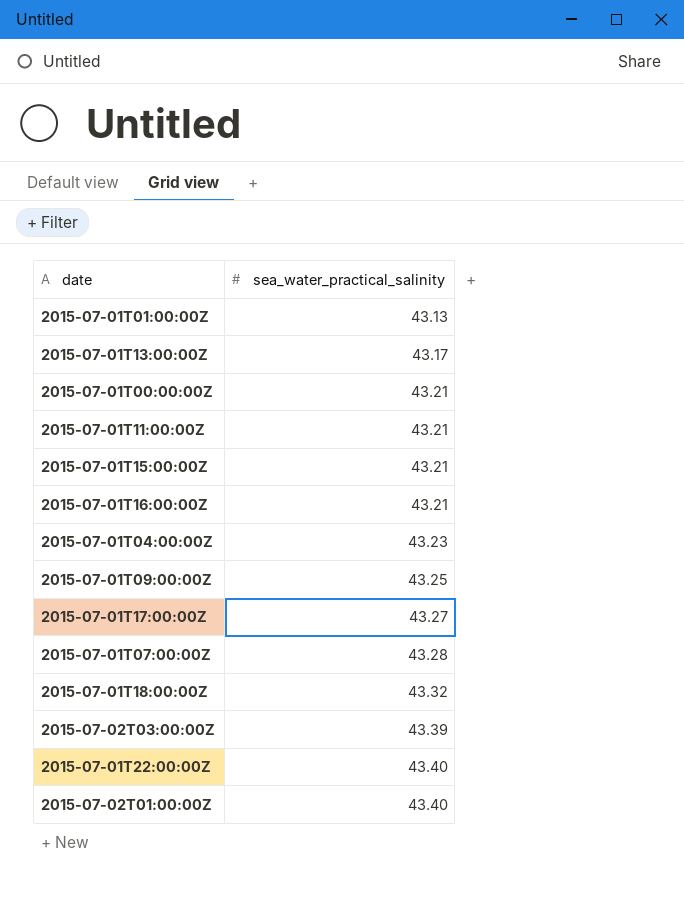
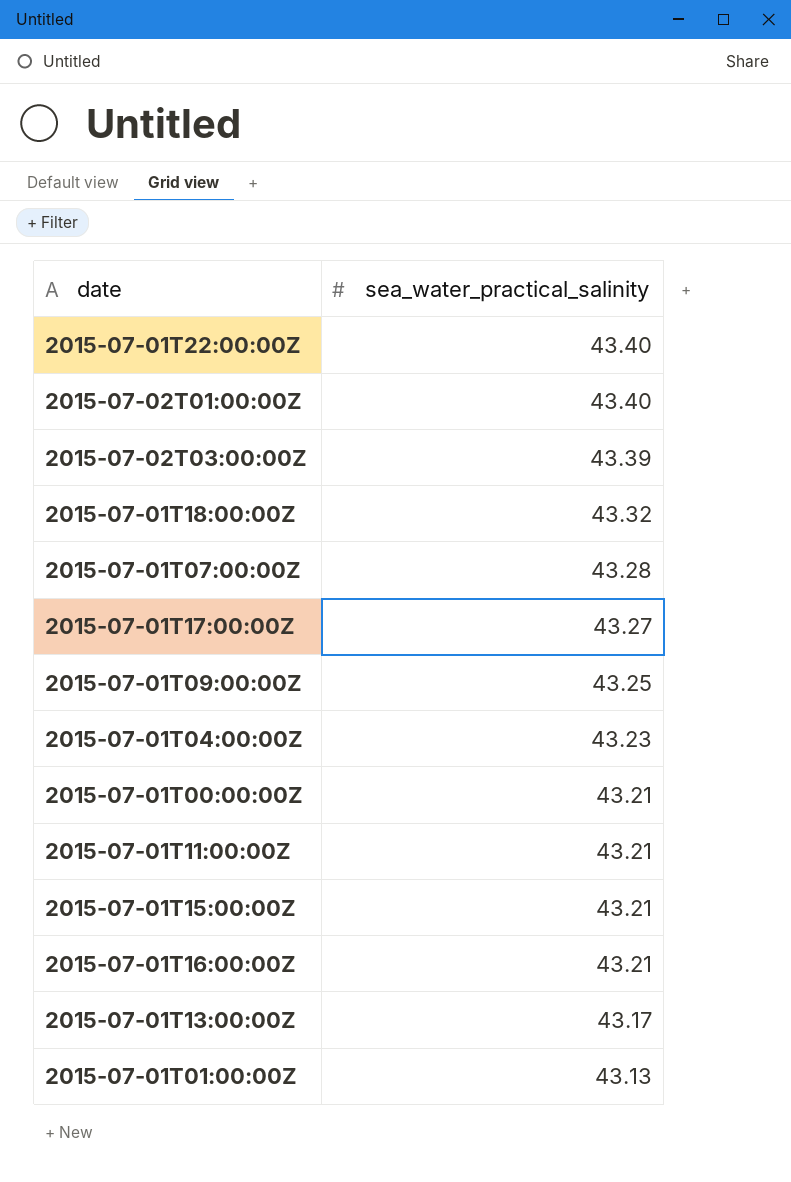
row order: sea_water_practical_salinity ascending -> sea_water_practical_salinity descending

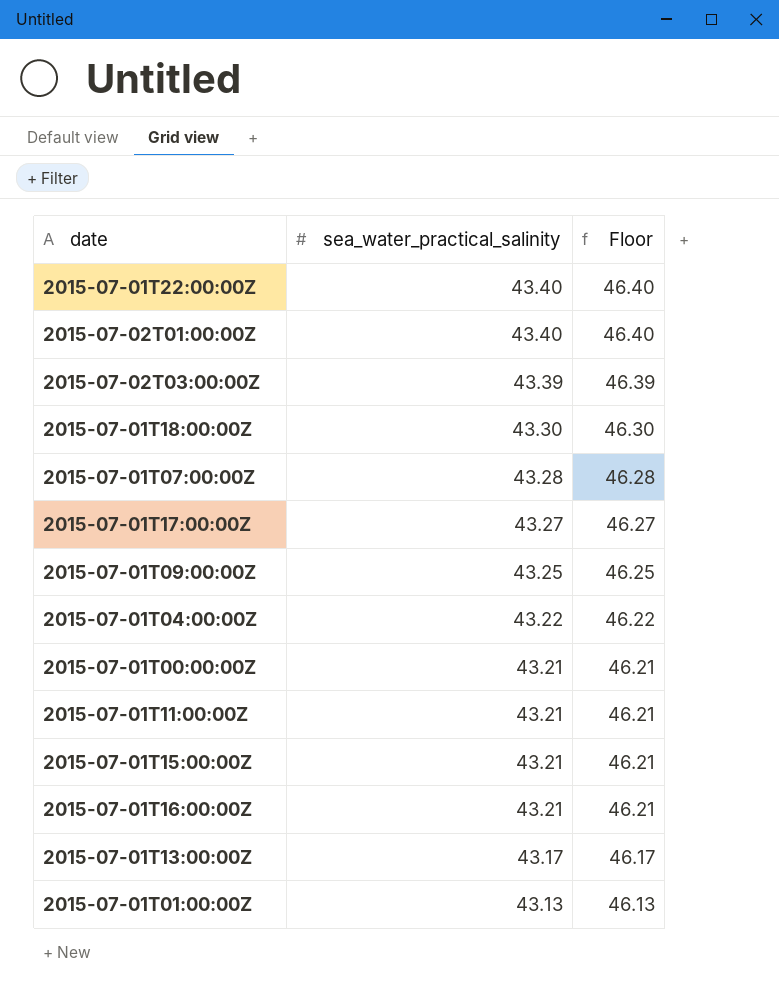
column Floor | formula: none -> [sea_water_practical_salinity] + 3
2015-07-01T18:00:00Z | sea_water_practical_salinity: 43.32 -> 43.30
2015-07-01T04:00:00Z | sea_water_practical_salinity: 43.23 -> 43.22

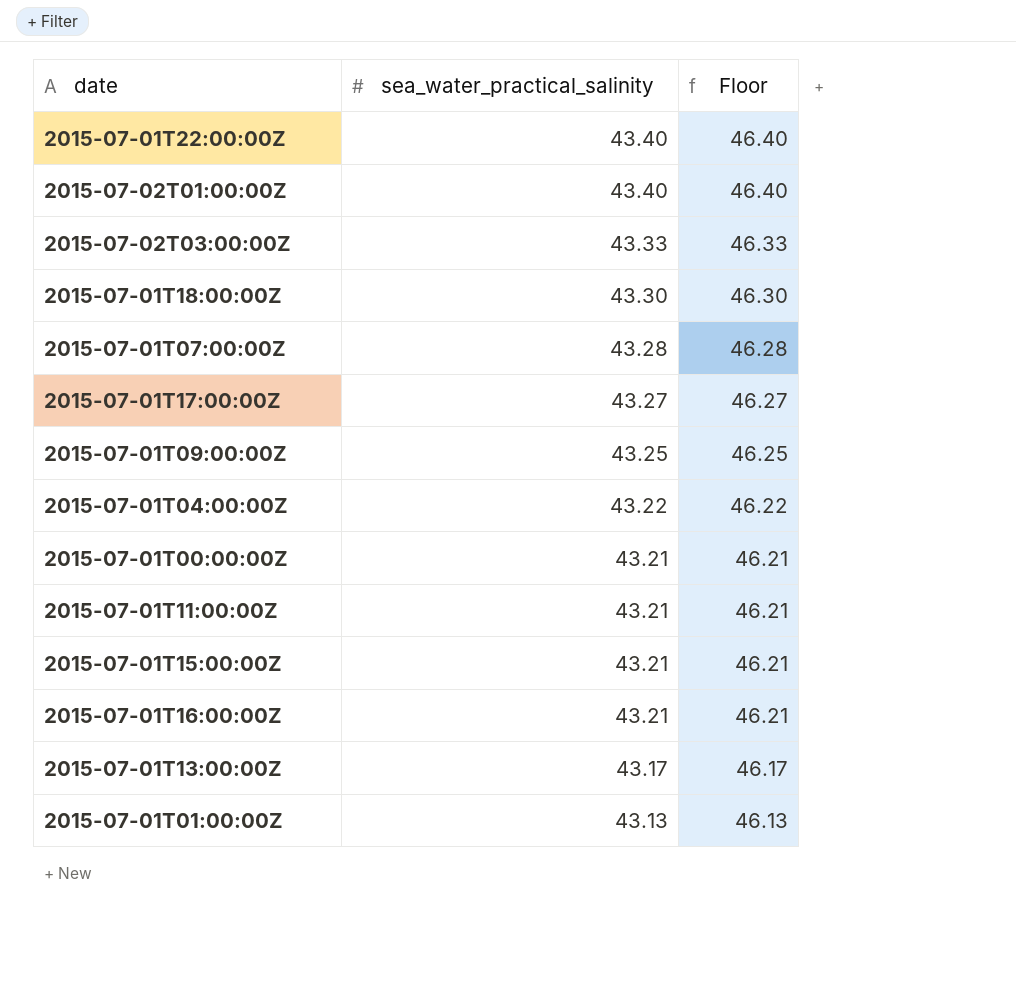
2015-07-02T03:00:00Z | sea_water_practical_salinity: 43.39 -> 43.33
2015-07-02T03:00:00Z | Floor: 46.39 -> 46.33

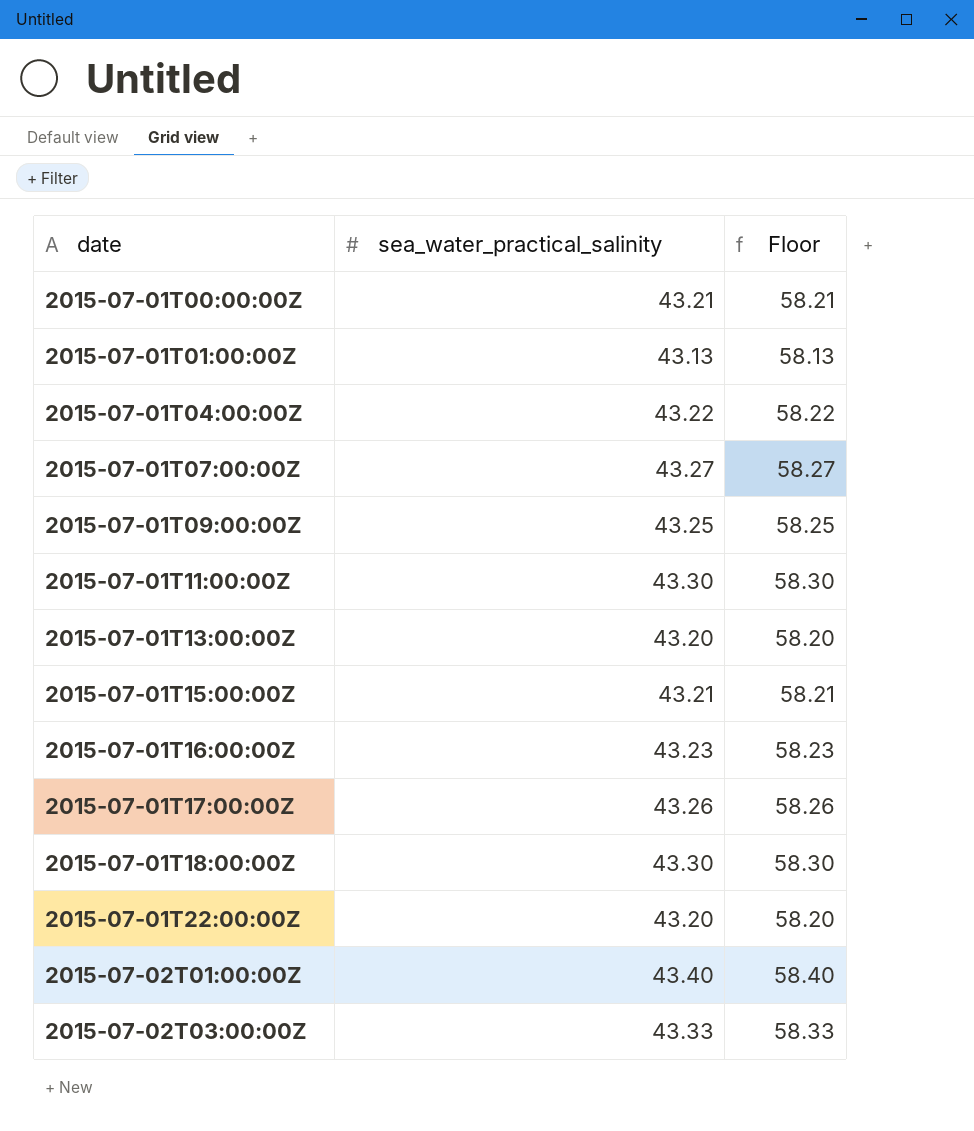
row order: sea_water_practical_salinity descending -> date ascending
column Floor | formula: [sea_water_practical_salinity] + 3 -> [sea_water_practical_salinity] + 15
2015-07-01T07:00:00Z | sea_water_practical_salinity: 43.28 -> 43.27
2015-07-01T11:00:00Z | sea_water_practical_salinity: 43.21 -> 43.30
2015-07-01T13:00:00Z | sea_water_practical_salinity: 43.17 -> 43.20
2015-07-01T16:00:00Z | sea_water_practical_salinity: 43.21 -> 43.23
2015-07-01T17:00:00Z | sea_water_practical_salinity: 43.27 -> 43.26
2015-07-01T22:00:00Z | sea_water_practical_salinity: 43.40 -> 43.20

